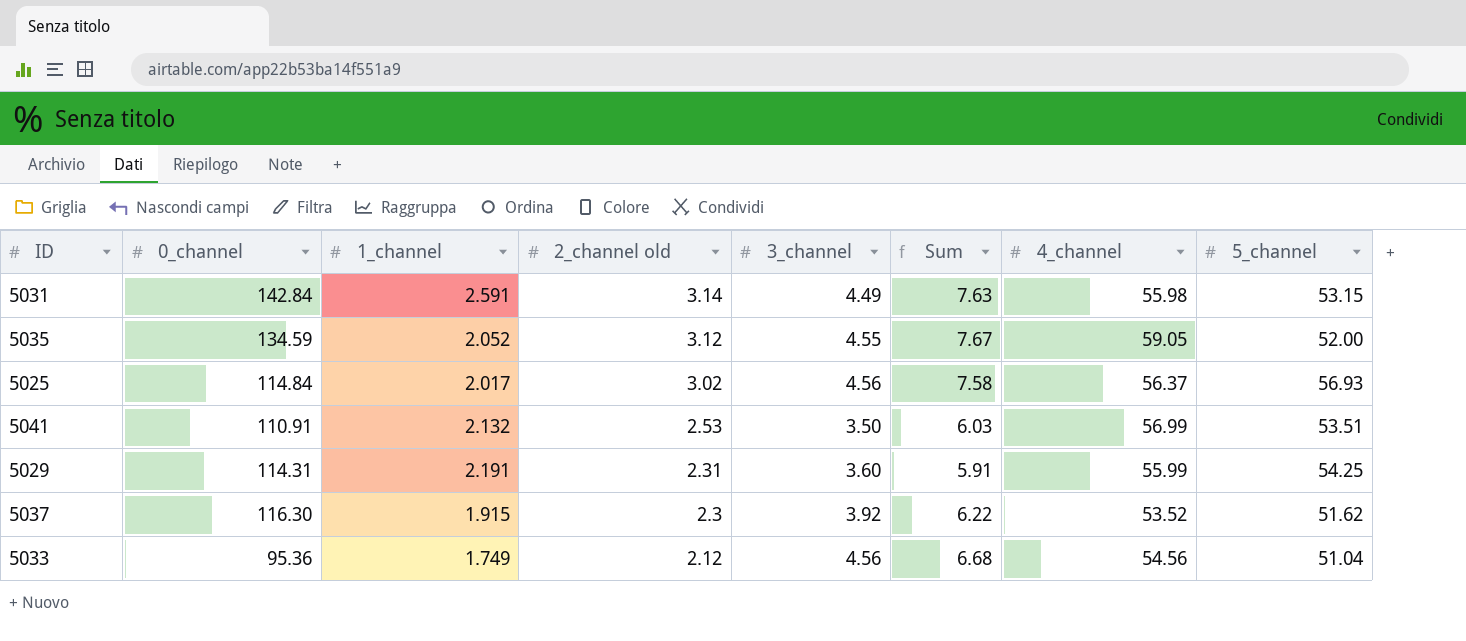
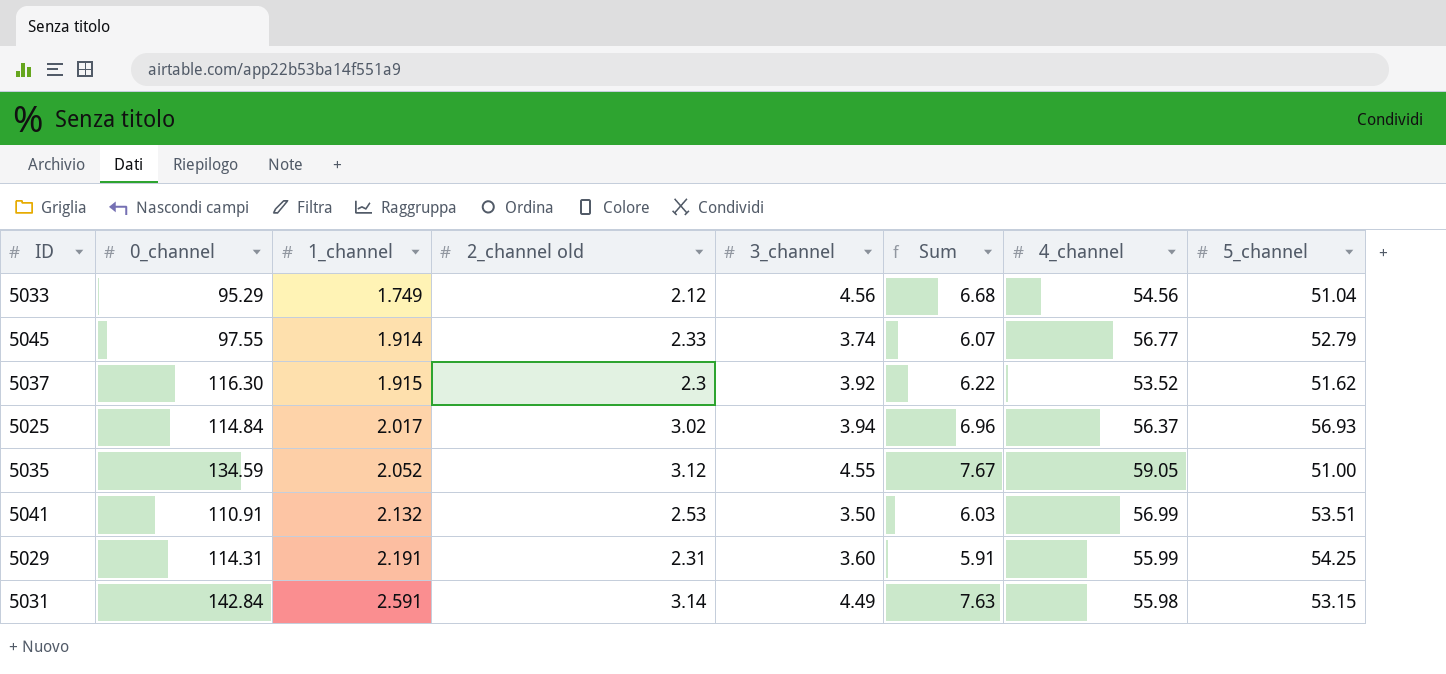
row order: 2_channel old descending -> 1_channel ascending
5033 | 0_channel: 95.36 -> 95.29
row 5045: none -> 97.55 | 1.914 | 2.33 | 3.74 | 6.07 | 56.77 | 52.79
5025 | 3_channel: 4.56 -> 3.94
5025 | Sum: 7.58 -> 6.96
5035 | 5_channel: 52.00 -> 51.00

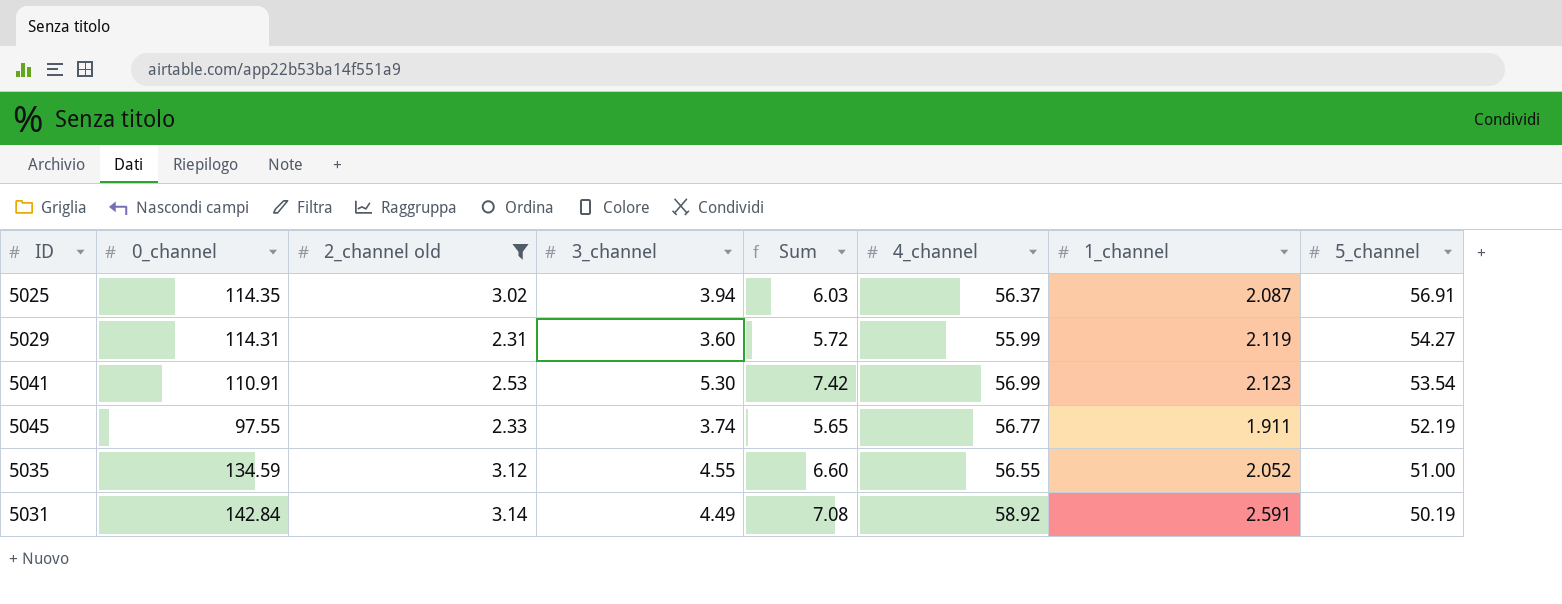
filter: none -> 2_channel old >= 2.31
row order: 1_channel ascending -> 5_channel descending
column Sum | formula: [2_channel old] + [3_channel] -> [3_channel] + [1_channel]
column 1_channel | position: 3 -> 7
5025 | 0_channel: 114.84 -> 114.35
5025 | 1_channel: 2.017 -> 2.087
5025 | 5_channel: 56.93 -> 56.91
5029 | 1_channel: 2.191 -> 2.119
5029 | 5_channel: 54.25 -> 54.27
5041 | 3_channel: 3.50 -> 5.30
5041 | 1_channel: 2.132 -> 2.123
5041 | 5_channel: 53.51 -> 53.54
5045 | 1_channel: 1.914 -> 1.911
5045 | 5_channel: 52.79 -> 52.19
5035 | 4_channel: 59.05 -> 56.55
5031 | 4_channel: 55.98 -> 58.92
5031 | 5_channel: 53.15 -> 50.19

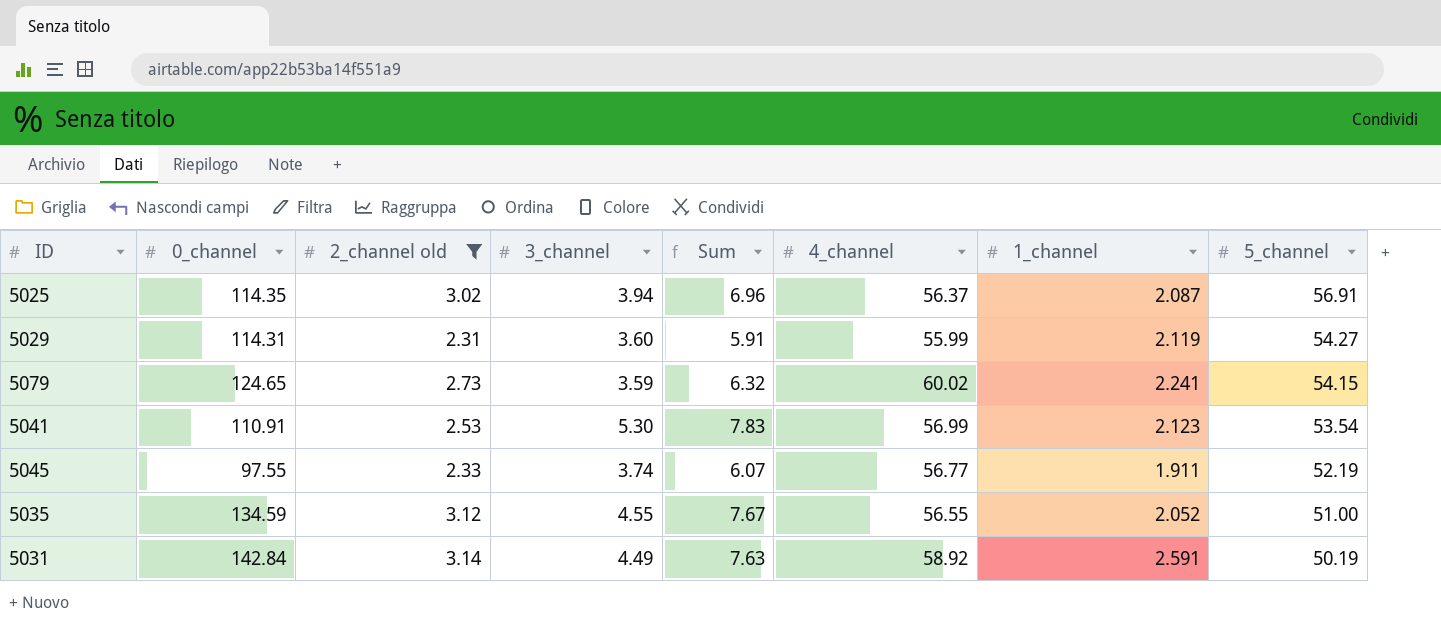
column Sum | formula: [3_channel] + [1_channel] -> [2_channel old] + [3_channel]
row 5079: none -> 124.65 | 2.73 | 3.59 | 6.32 | 60.02 | 2.241 | 54.15

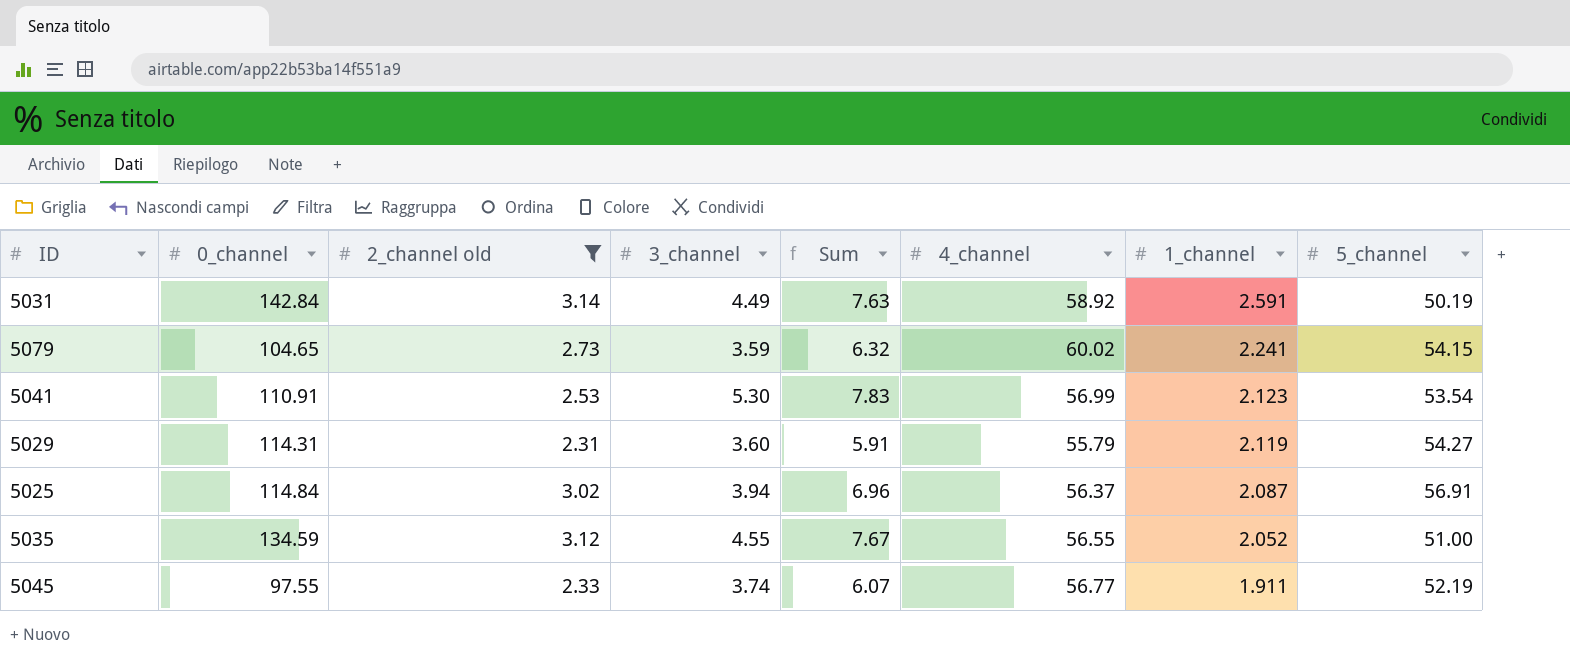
row order: 5_channel descending -> 1_channel descending
5079 | 0_channel: 124.65 -> 104.65
5029 | 4_channel: 55.99 -> 55.79
5025 | 0_channel: 114.35 -> 114.84

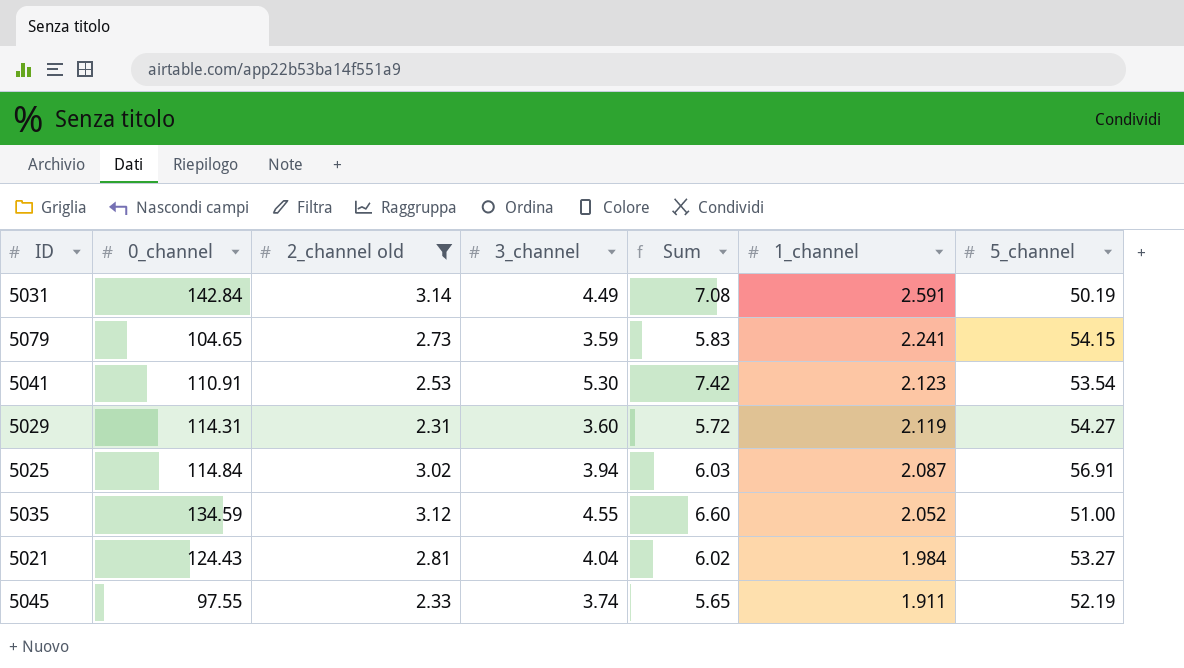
column 4_channel | position: 6 -> none
column Sum | formula: [2_channel old] + [3_channel] -> [3_channel] + [1_channel]
row 5021: none -> 124.43 | 2.81 | 4.04 | 6.02 | 1.984 | 53.27

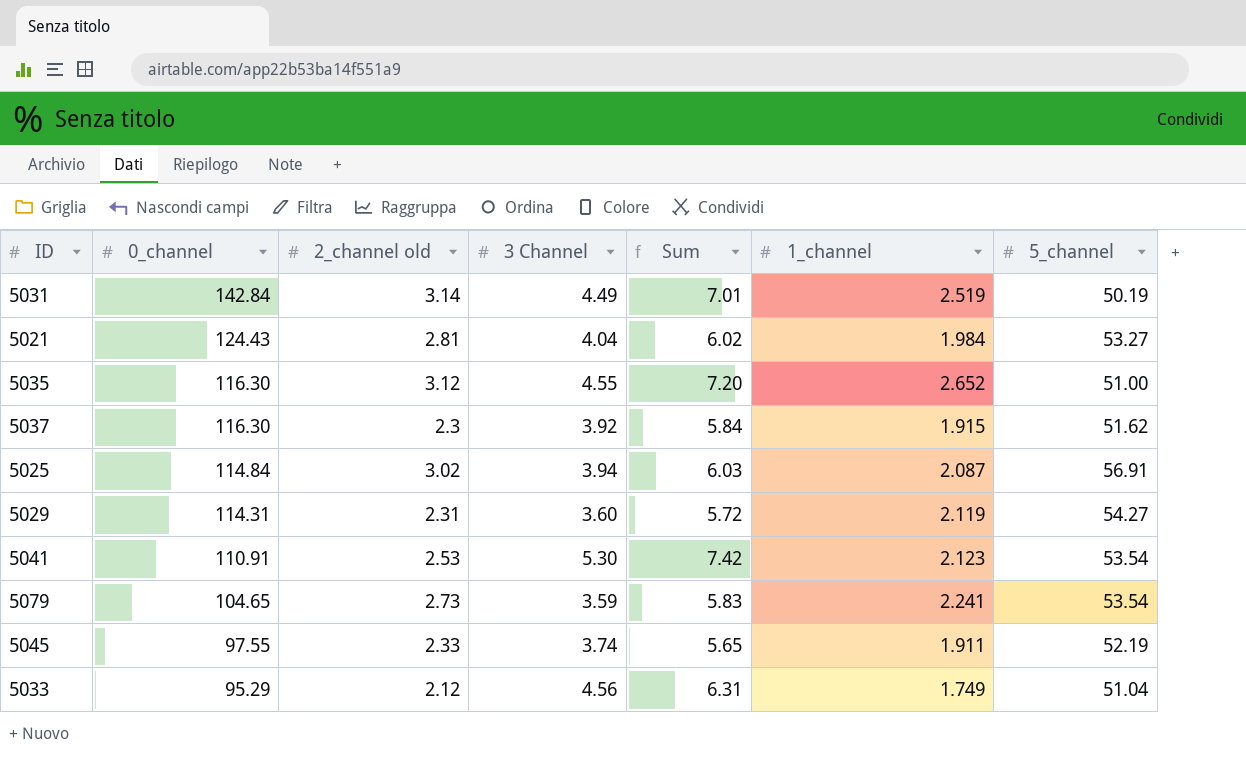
filter: 2_channel old >= 2.31 -> none
row order: 1_channel descending -> 0_channel descending
column name: 3_channel -> 3 Channel
5031 | Sum: 7.08 -> 7.01
5031 | 1_channel: 2.591 -> 2.519
5035 | 0_channel: 134.59 -> 116.30
5035 | Sum: 6.60 -> 7.20
5035 | 1_channel: 2.052 -> 2.652
5079 | 5_channel: 54.15 -> 53.54

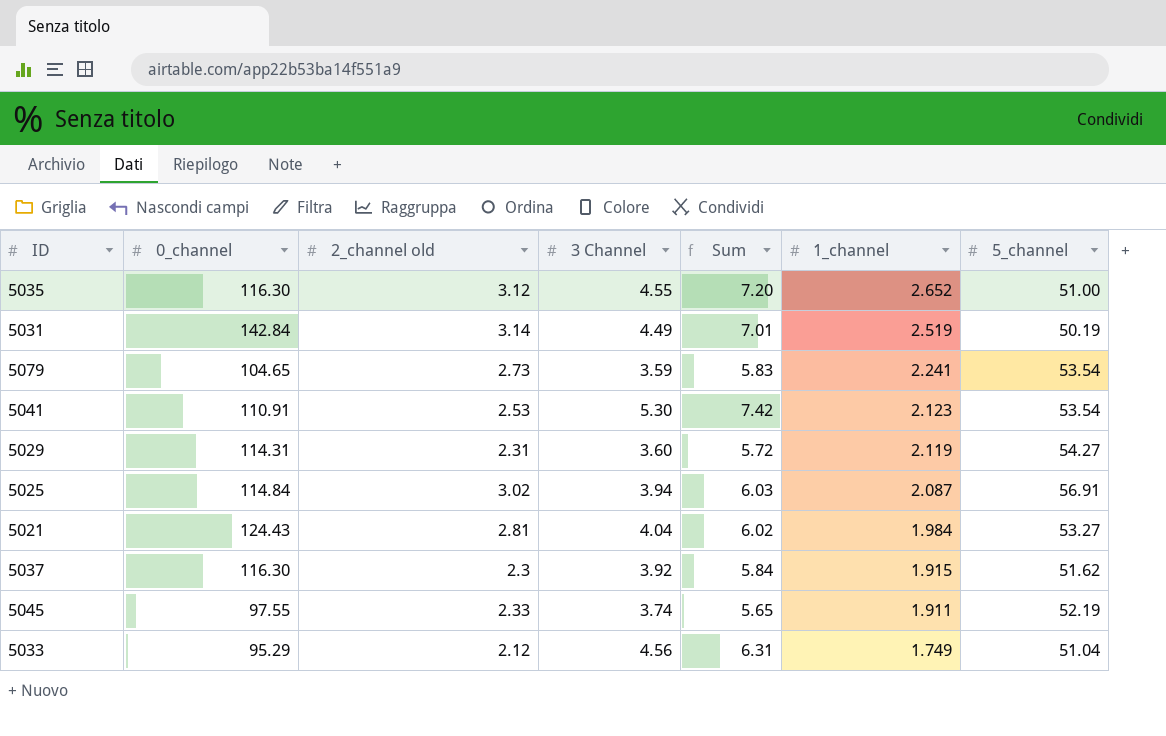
row order: 0_channel descending -> 1_channel descending

